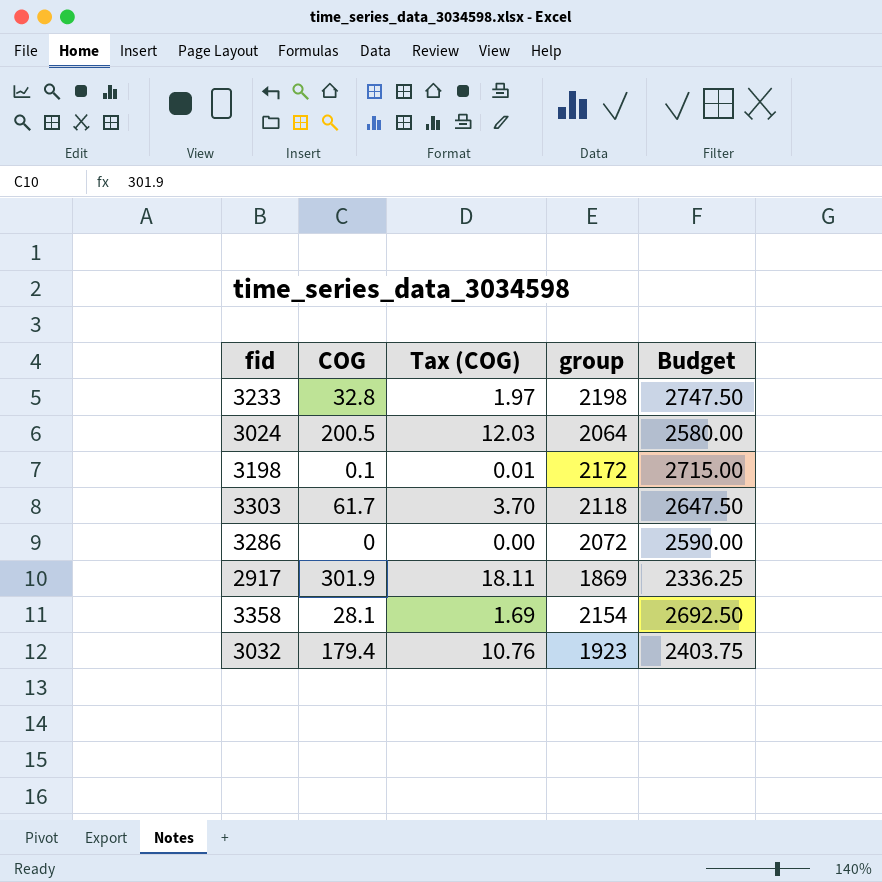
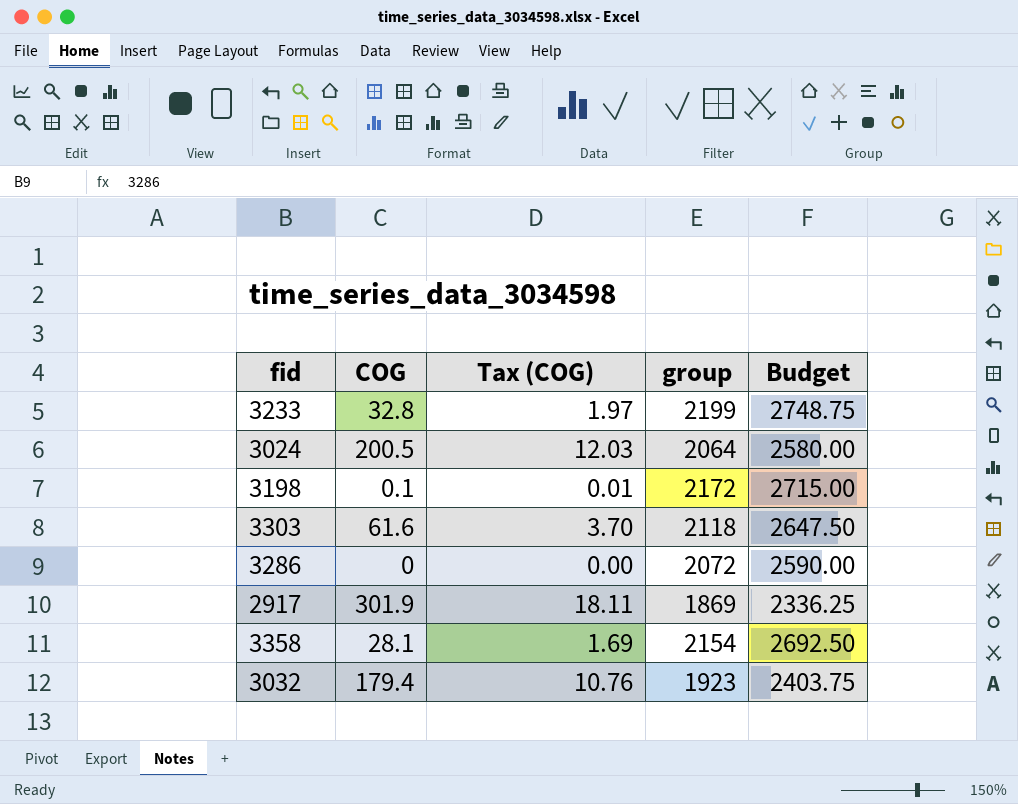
3233 | group: 2198 -> 2199
3233 | Budget: 2747.50 -> 2748.75
3303 | COG: 61.7 -> 61.6

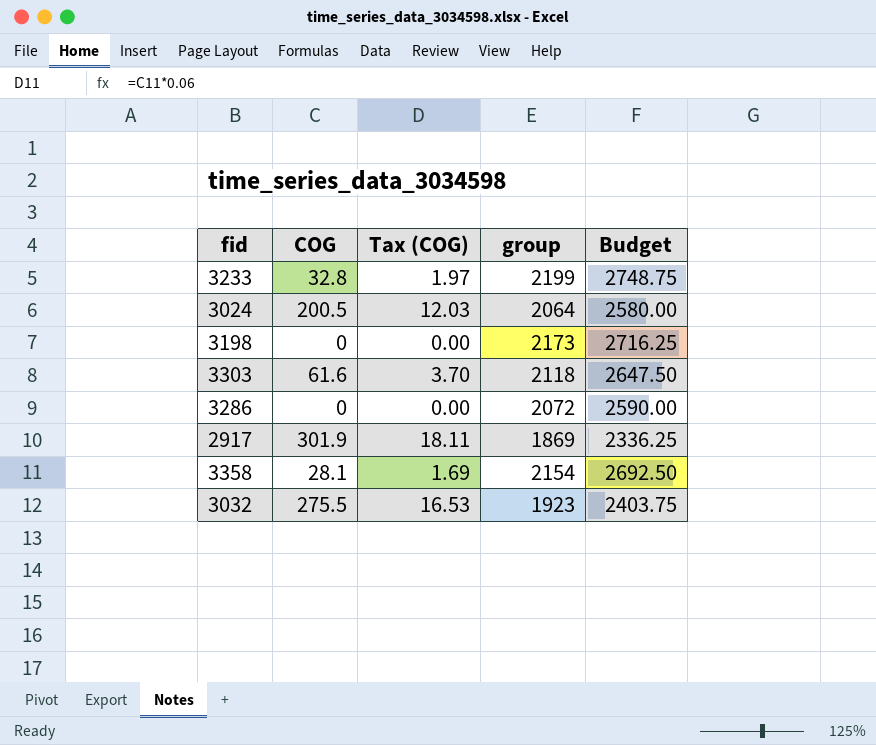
3198 | COG: 0.1 -> 0
3198 | Tax (COG): 0.01 -> 0.00
3198 | group: 2172 -> 2173
3198 | Budget: 2715.00 -> 2716.25
3032 | COG: 179.4 -> 275.5
3032 | Tax (COG): 10.76 -> 16.53

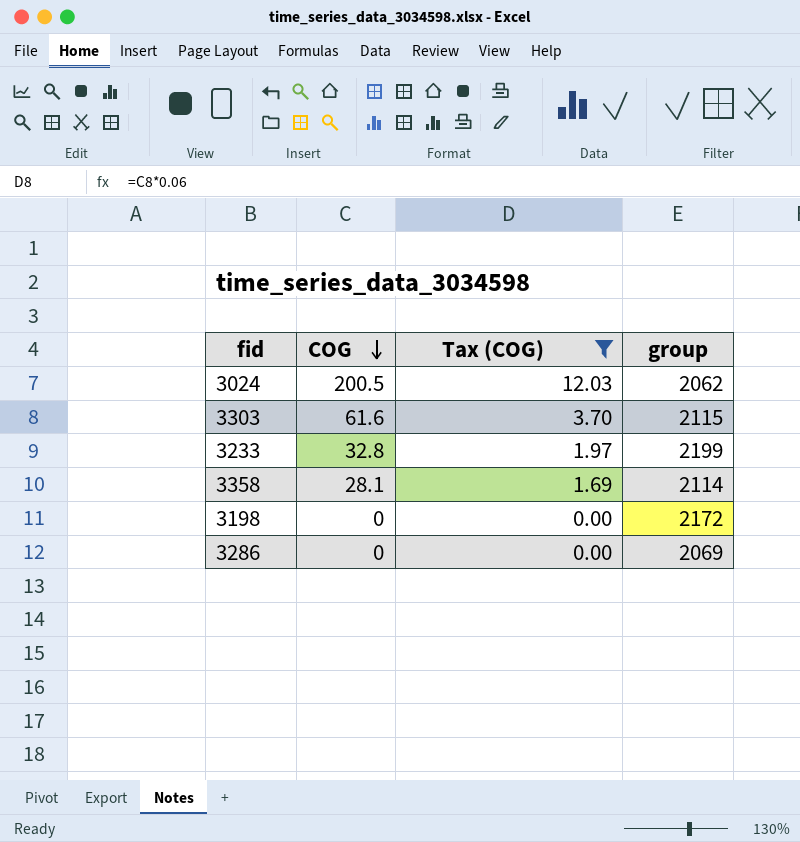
filter: none -> Tax (COG) <= 12.03
row order: none -> COG descending
column Budget | formula: [group] * 1.25 -> none
3024 | group: 2064 -> 2062
3303 | group: 2118 -> 2115
3358 | group: 2154 -> 2114
3198 | group: 2173 -> 2172
3286 | group: 2072 -> 2069

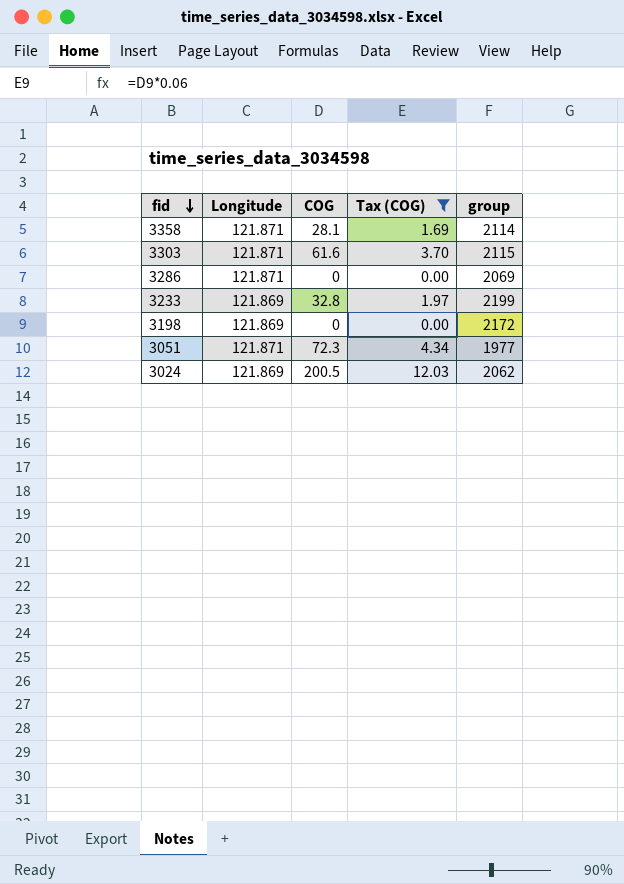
row order: COG descending -> fid descending
column Longitude | position: none -> 2
row 3051: none -> 121.871 | 72.3 | 4.34 | 1977

